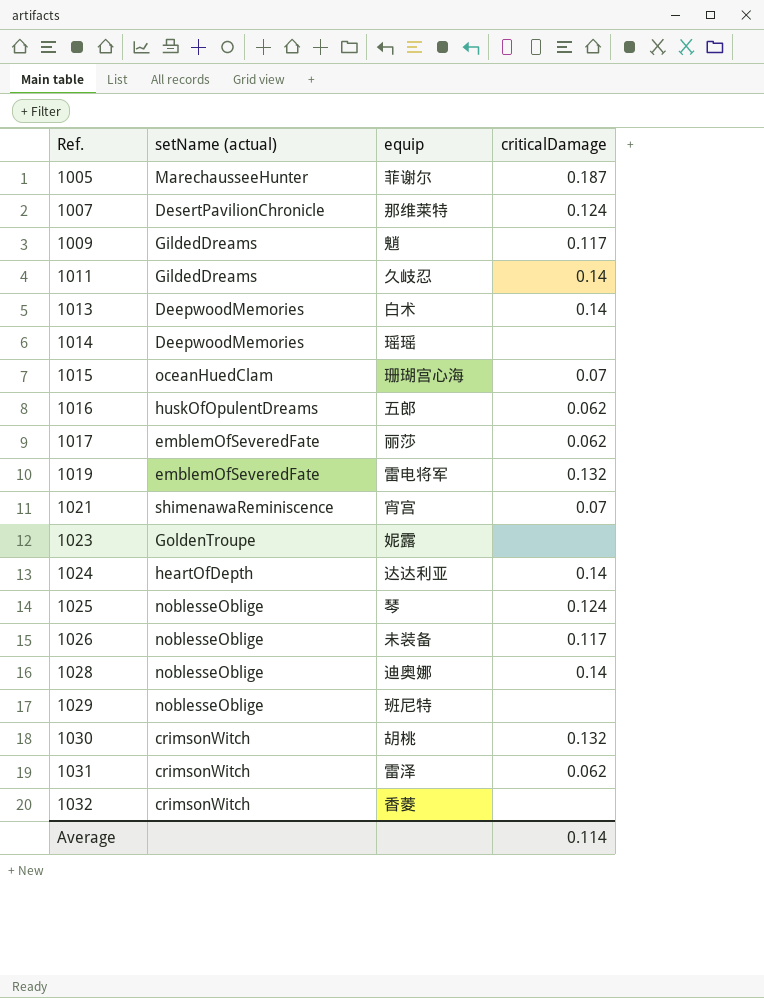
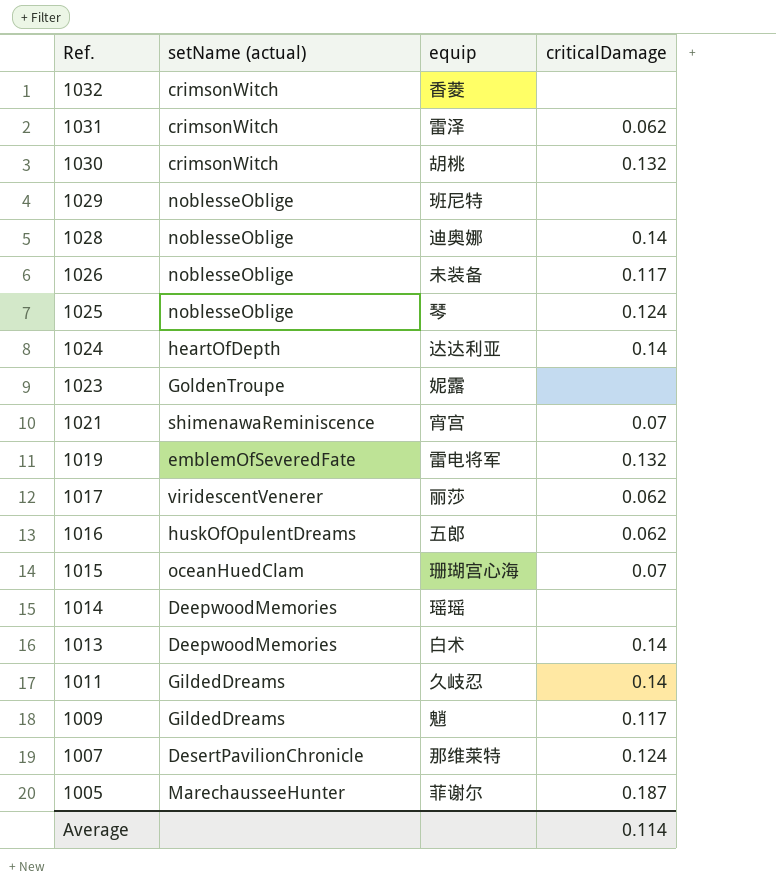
row order: Ref. ascending -> Ref. descending
1017 | setName (actual): emblemOfSeveredFate -> viridescentVenerer

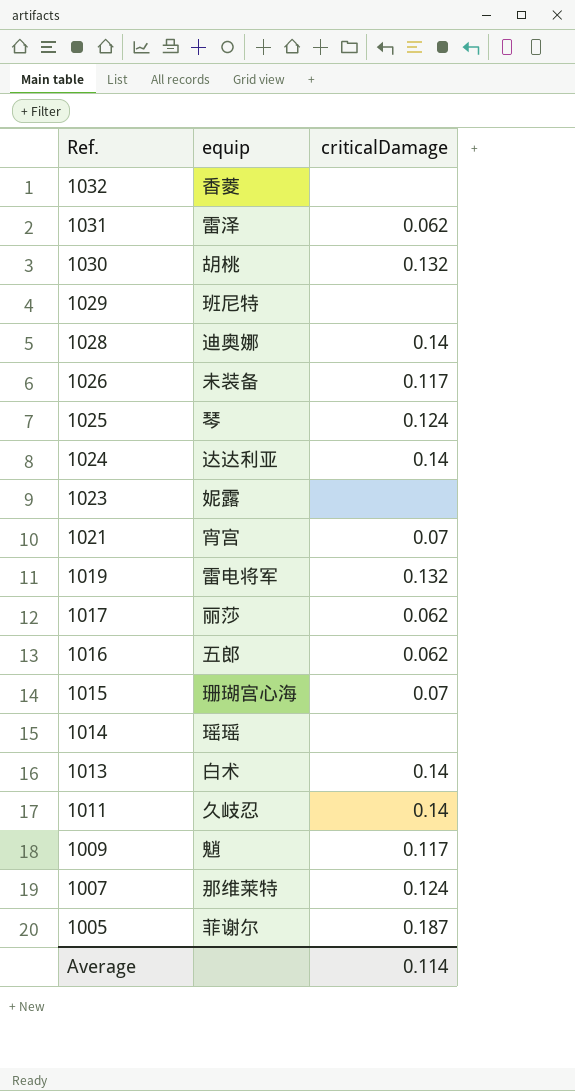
column setName (actual) | position: 2 -> none

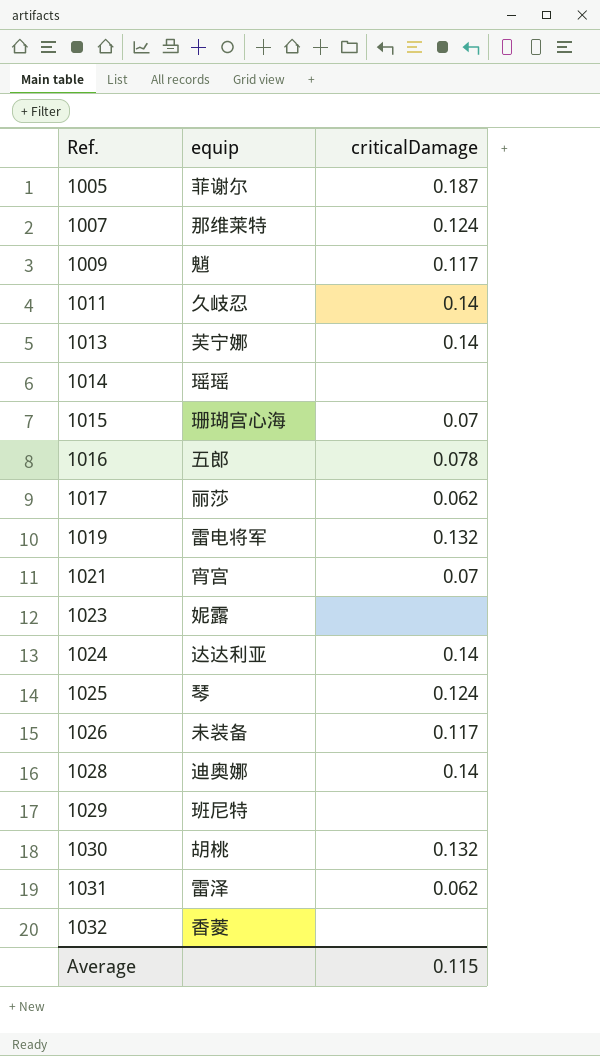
row order: Ref. descending -> Ref. ascending
1013 | equip: 白术 -> 芙宁娜
1016 | criticalDamage: 0.062 -> 0.078
Average | criticalDamage: 0.114 -> 0.115

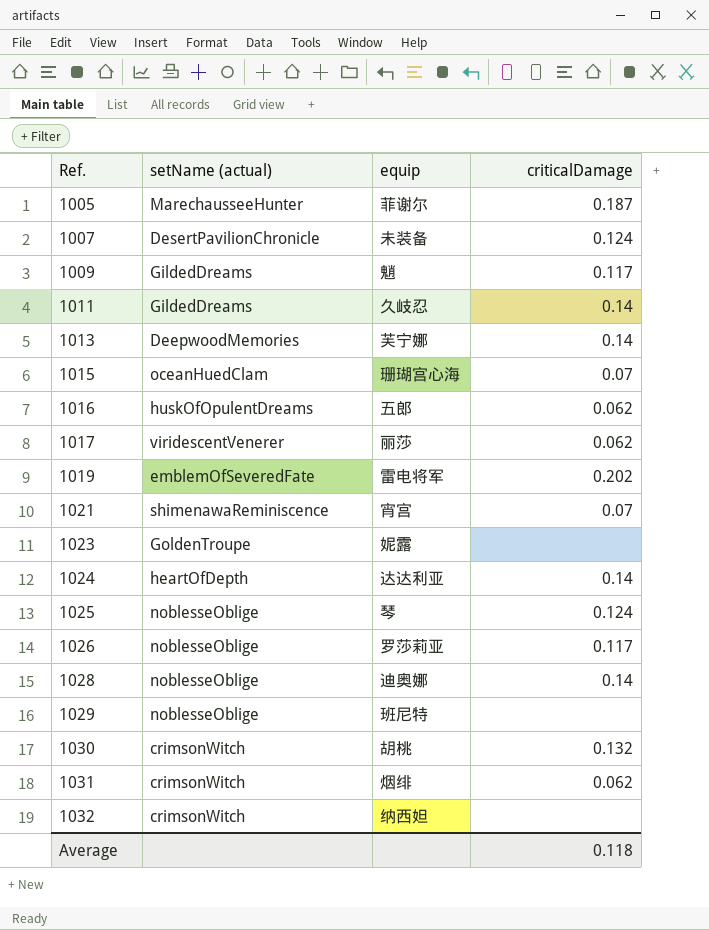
column setName (actual) | position: none -> 2
row 1014: 瑶瑶 | none -> none
1007 | equip: 那维莱特 -> 未装备
1016 | criticalDamage: 0.078 -> 0.062
1019 | criticalDamage: 0.132 -> 0.202
1026 | equip: 未装备 -> 罗莎莉亚
1031 | equip: 雷泽 -> 烟绯
1032 | equip: 香菱 -> 纳西妲
Average | criticalDamage: 0.115 -> 0.118

